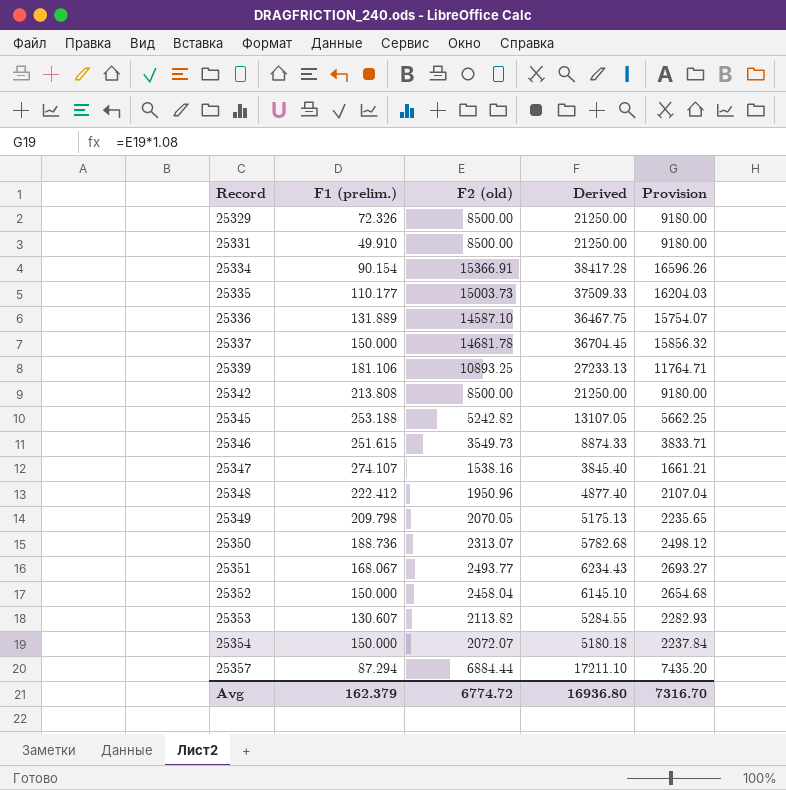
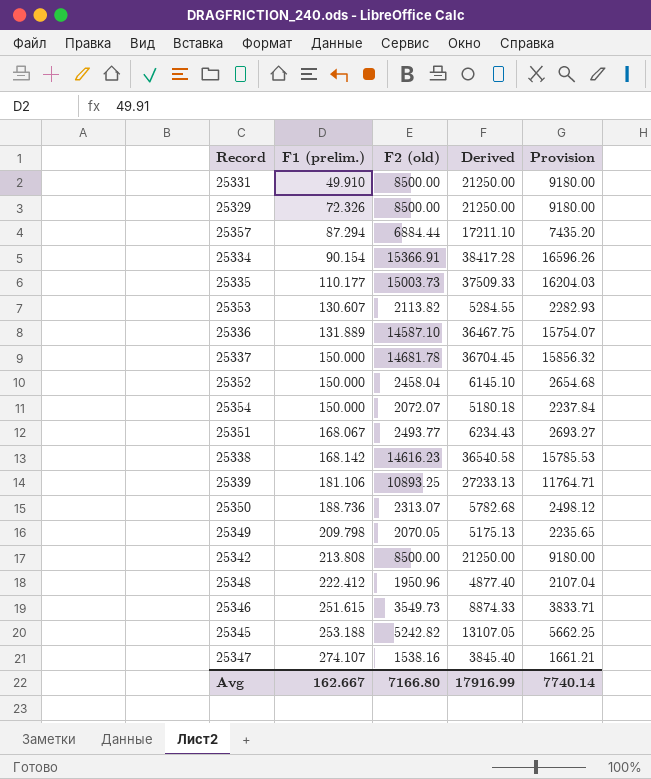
row order: Record ascending -> F1 (prelim.) ascending
row 25338: none -> 168.142 | 14616.23 | 36540.58 | 15785.53
Avg | F1 (prelim.): 162.379 -> 162.667
Avg | F2 (old): 6774.72 -> 7166.80
Avg | Derived: 16936.80 -> 17916.99
Avg | Provision: 7316.70 -> 7740.14

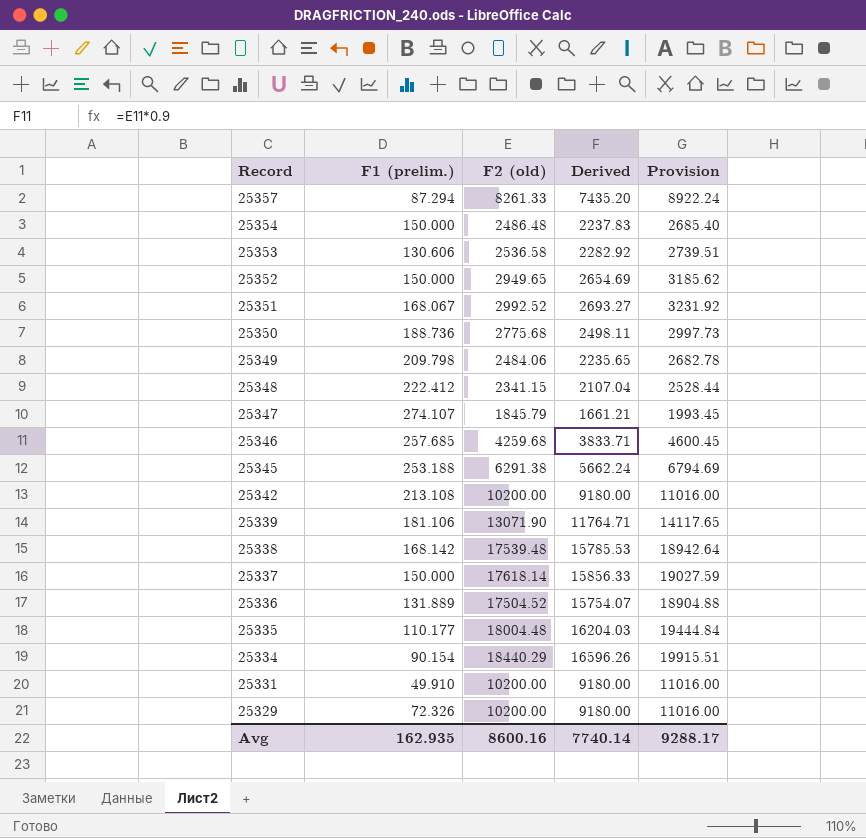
row order: F1 (prelim.) ascending -> Record descending
column Derived | formula: [F2 (old)] * 2.5 -> [F2 (old)] * 0.9
25357 | F2 (old): 6884.44 -> 8261.33
25357 | Provision: 7435.20 -> 8922.24
25354 | F2 (old): 2072.07 -> 2486.48
25354 | Provision: 2237.84 -> 2685.40
25353 | F1 (prelim.): 130.607 -> 130.606
25353 | F2 (old): 2113.82 -> 2536.58
25353 | Provision: 2282.93 -> 2739.51
25352 | F2 (old): 2458.04 -> 2949.65
25352 | Provision: 2654.68 -> 3185.62
25351 | F2 (old): 2493.77 -> 2992.52
25351 | Provision: 2693.27 -> 3231.92
25350 | F2 (old): 2313.07 -> 2775.68
25350 | Provision: 2498.12 -> 2997.73
25349 | F2 (old): 2070.05 -> 2484.06
25349 | Provision: 2235.65 -> 2682.78
25348 | F2 (old): 1950.96 -> 2341.15
25348 | Provision: 2107.04 -> 2528.44
25347 | F2 (old): 1538.16 -> 1845.79
25347 | Provision: 1661.21 -> 1993.45
25346 | F1 (prelim.): 251.615 -> 257.685
25346 | F2 (old): 3549.73 -> 4259.68
25346 | Provision: 3833.71 -> 4600.45
25345 | F2 (old): 5242.82 -> 6291.38
25345 | Provision: 5662.25 -> 6794.69
25342 | F1 (prelim.): 213.808 -> 213.108
25342 | F2 (old): 8500.00 -> 10200.00
25342 | Provision: 9180.00 -> 11016.00
25339 | F2 (old): 10893.25 -> 13071.90
25339 | Provision: 11764.71 -> 14117.65
25338 | F2 (old): 14616.23 -> 17539.48
25338 | Provision: 15785.53 -> 18942.64
25337 | F2 (old): 14681.78 -> 17618.14
25337 | Provision: 15856.32 -> 19027.59
25336 | F2 (old): 14587.10 -> 17504.52
25336 | Provision: 15754.07 -> 18904.88
25335 | F2 (old): 15003.73 -> 18004.48
25335 | Provision: 16204.03 -> 19444.84
25334 | F2 (old): 15366.91 -> 18440.29
25334 | Provision: 16596.26 -> 19915.51
25331 | F2 (old): 8500.00 -> 10200.00
25331 | Provision: 9180.00 -> 11016.00
25329 | F2 (old): 8500.00 -> 10200.00
25329 | Provision: 9180.00 -> 11016.00
Avg | F1 (prelim.): 162.667 -> 162.935
Avg | F2 (old): 7166.80 -> 8600.16
Avg | Derived: 17916.99 -> 7740.14
Avg | Provision: 7740.14 -> 9288.17

